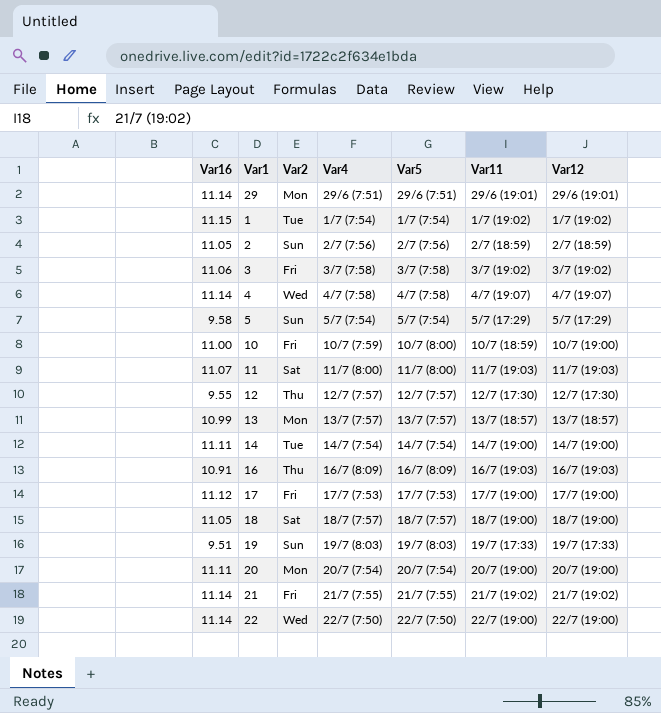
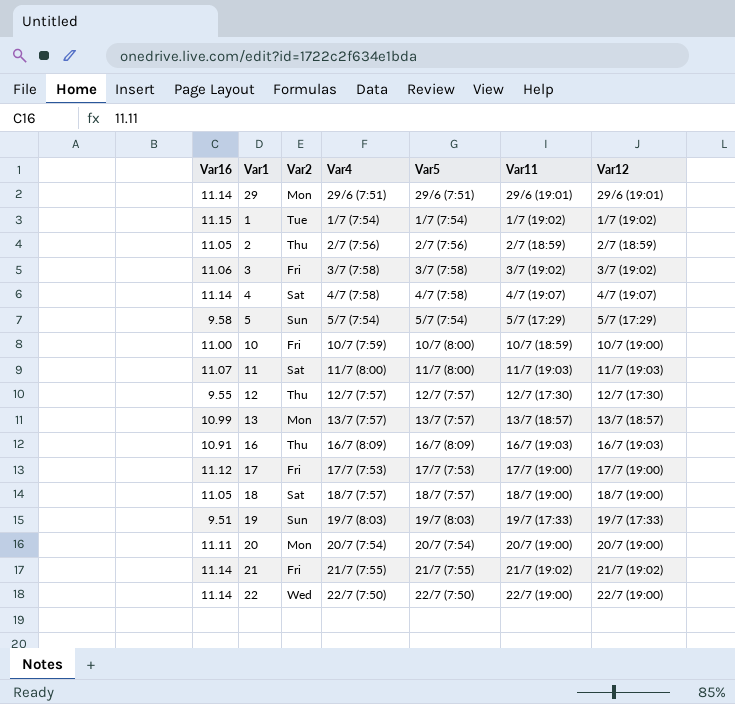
row 14: 11.11 | Tue | 14/7 (7:54) | 14/7 (7:54) | 14/7 (19:00) | 14/7 (19:00) -> none
2 | Var2: Sun -> Thu
4 | Var2: Wed -> Sat

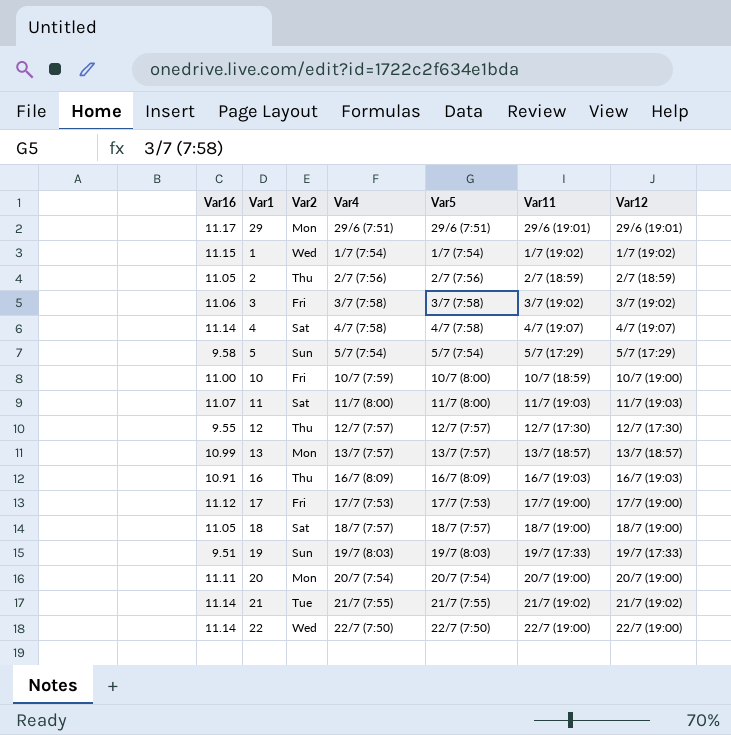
29 | Var16: 11.14 -> 11.17
1 | Var2: Tue -> Wed
21 | Var2: Fri -> Tue

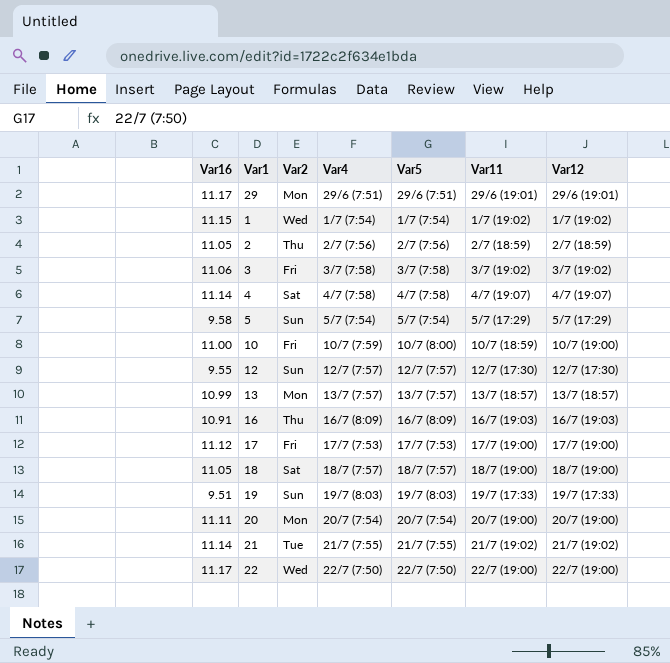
row 11: 11.07 | Sat | 11/7 (8:00) | 11/7 (8:00) | 11/7 (19:03) | 11/7 (19:03) -> none
12 | Var2: Thu -> Sun
22 | Var16: 11.14 -> 11.17

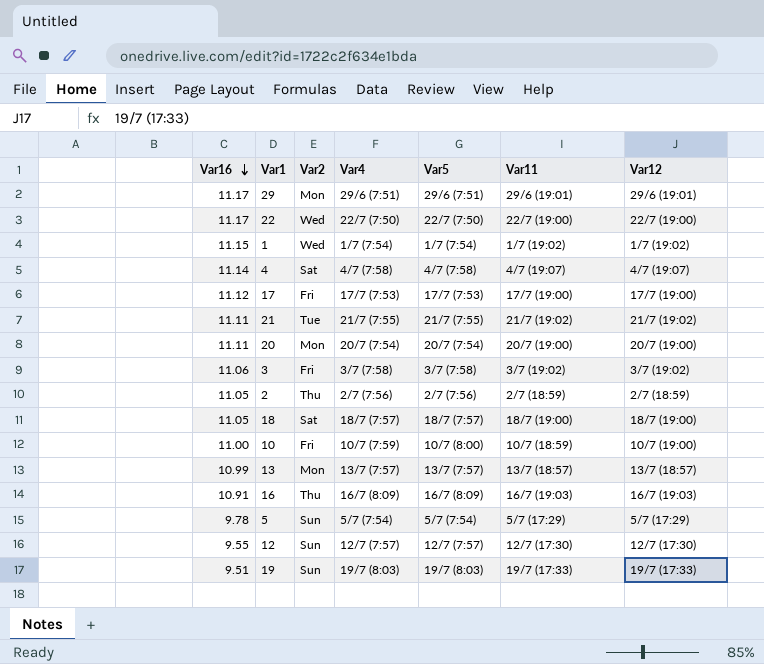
row order: none -> Var16 descending
21 | Var16: 11.14 -> 11.11
5 | Var16: 9.58 -> 9.78

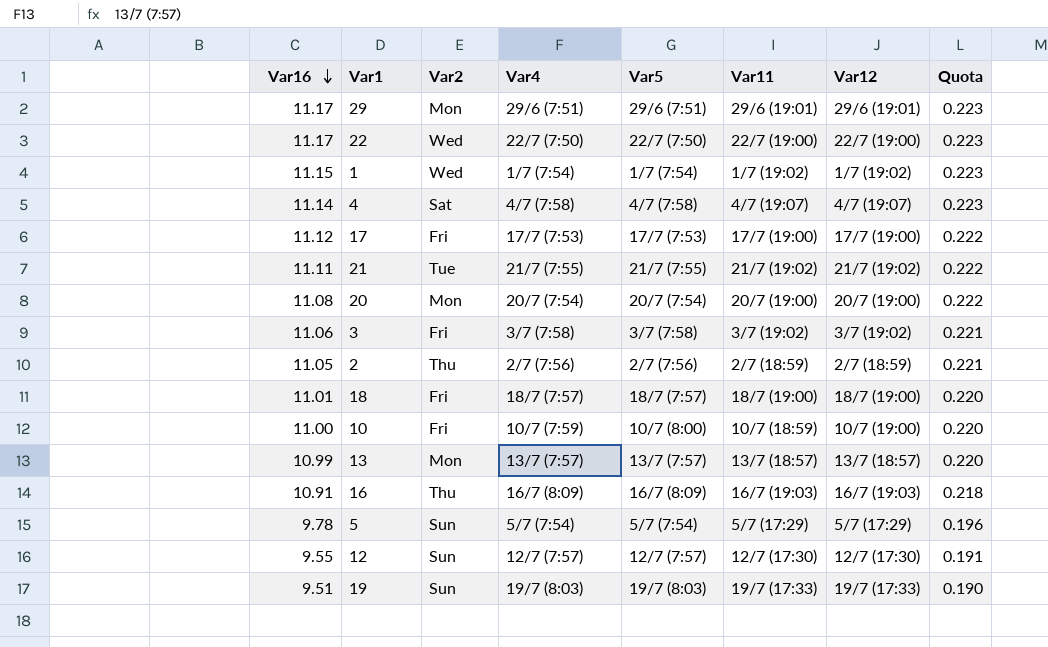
column Quota | formula: none -> [Var16] * 0.02
20 | Var16: 11.11 -> 11.08
18 | Var16: 11.05 -> 11.01
18 | Var2: Sat -> Fri

